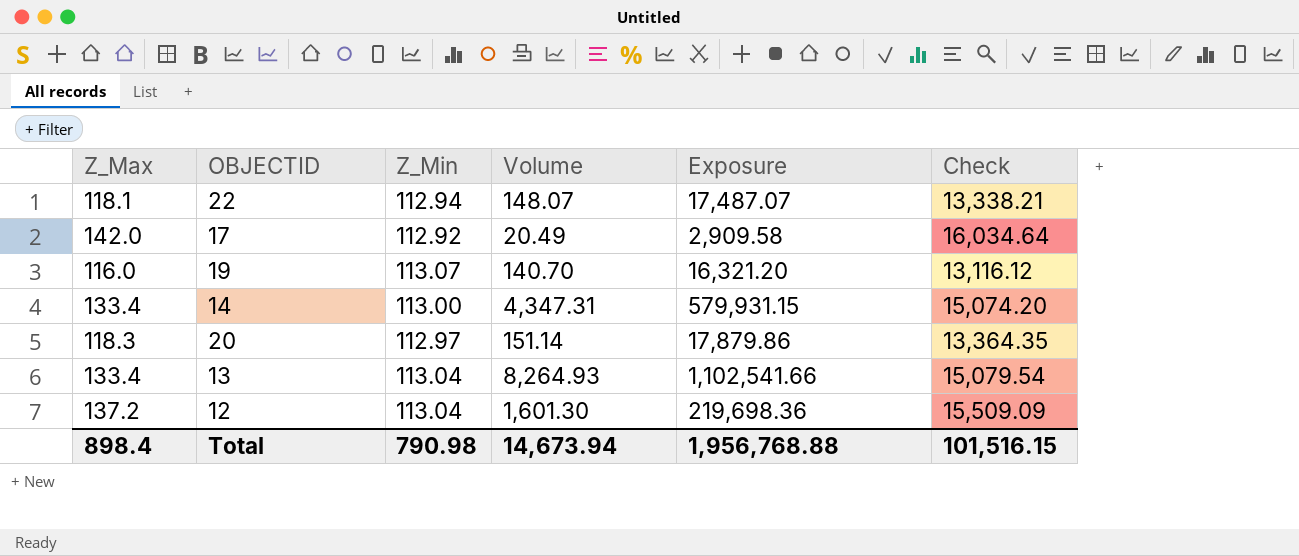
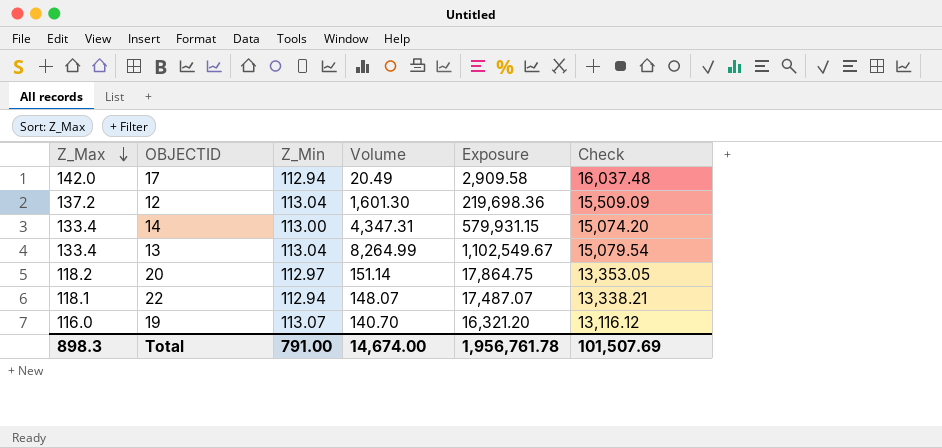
row order: none -> Z_Max descending
17 | Z_Min: 112.92 -> 112.94
17 | Check: 16,034.64 -> 16,037.48
13 | Volume: 8,264.93 -> 8,264.99
13 | Exposure: 1,102,541.66 -> 1,102,549.67
20 | Z_Max: 118.3 -> 118.2
20 | Exposure: 17,879.86 -> 17,864.75
20 | Check: 13,364.35 -> 13,353.05
Total | Z_Max: 898.4 -> 898.3
Total | Z_Min: 790.98 -> 791.00
Total | Volume: 14,673.94 -> 14,674.00
Total | Exposure: 1,956,768.88 -> 1,956,761.78
Total | Check: 101,516.15 -> 101,507.69

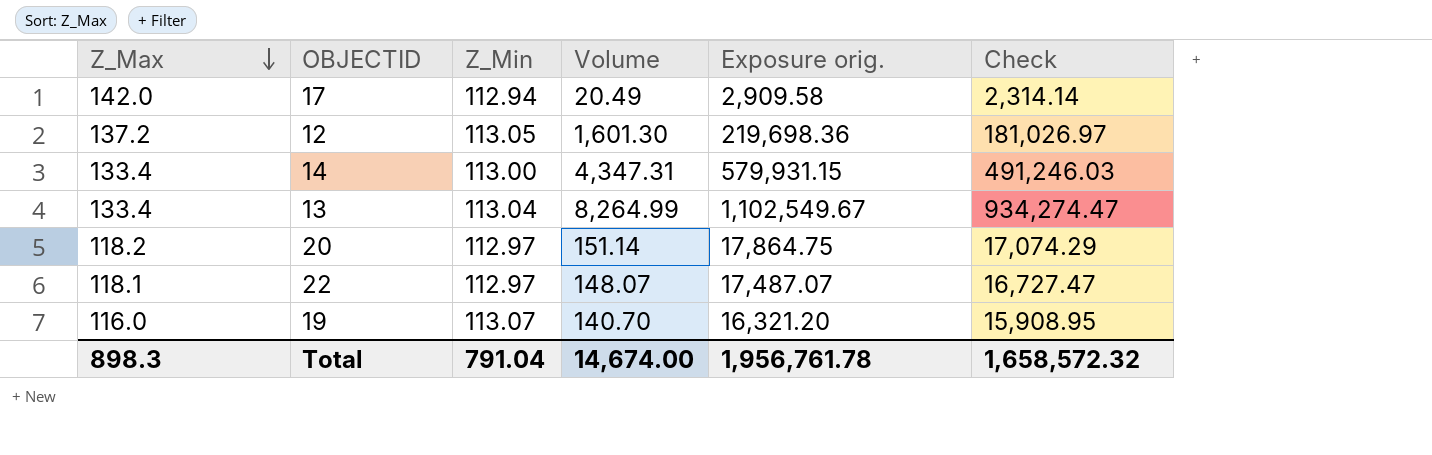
column name: Exposure -> Exposure orig.
column Check | formula: [Z_Max] * [Z_Min] -> [Z_Min] * [Volume]
12 | Z_Min: 113.04 -> 113.05
22 | Z_Min: 112.94 -> 112.97
Total | Z_Min: 791.00 -> 791.04
Total | Check: 101,507.69 -> 1,658,572.32

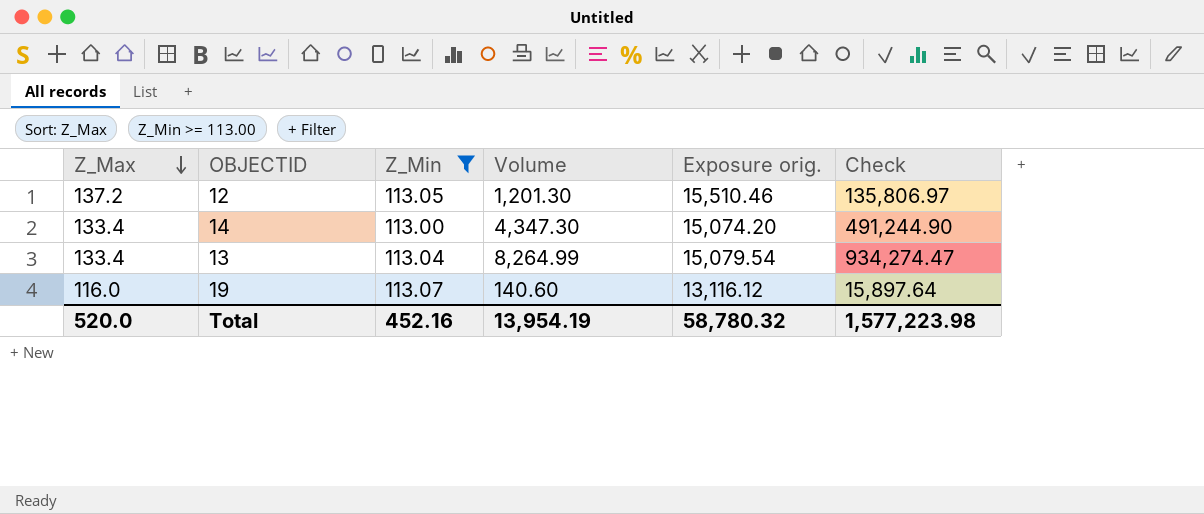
filter: none -> Z_Min >= 113.00
column Exposure orig. | formula: [Z_Max] * [Volume] -> [Z_Max] * [Z_Min]
12 | Volume: 1,601.30 -> 1,201.30
12 | Check: 181,026.97 -> 135,806.97
14 | Volume: 4,347.31 -> 4,347.30
14 | Check: 491,246.03 -> 491,244.90
19 | Volume: 140.70 -> 140.60
19 | Check: 15,908.95 -> 15,897.64
Total | Z_Max: 898.3 -> 520.0
Total | Z_Min: 791.04 -> 452.16
Total | Volume: 14,674.00 -> 13,954.19
Total | Exposure orig.: 1,956,761.78 -> 58,780.32
Total | Check: 1,658,572.32 -> 1,577,223.98

